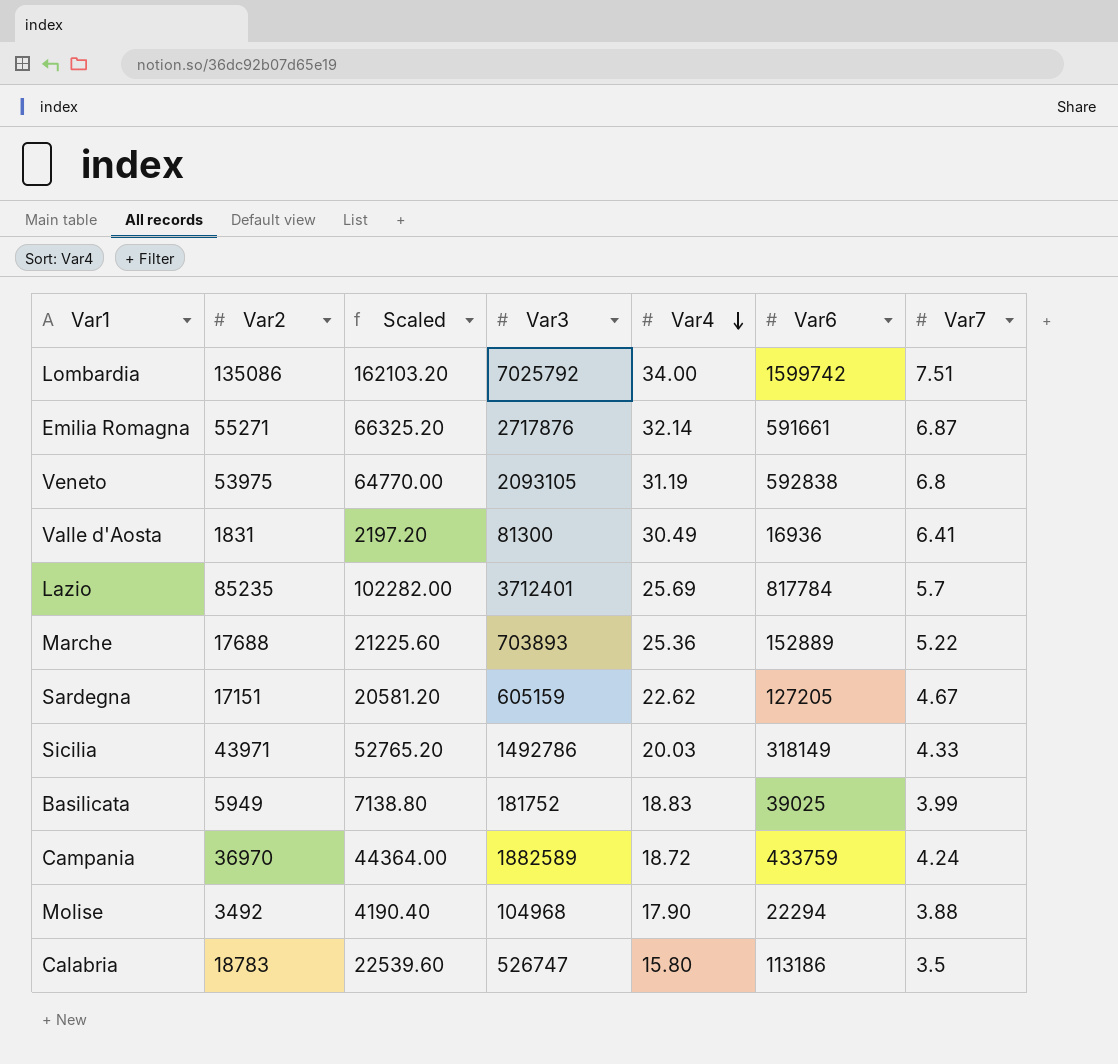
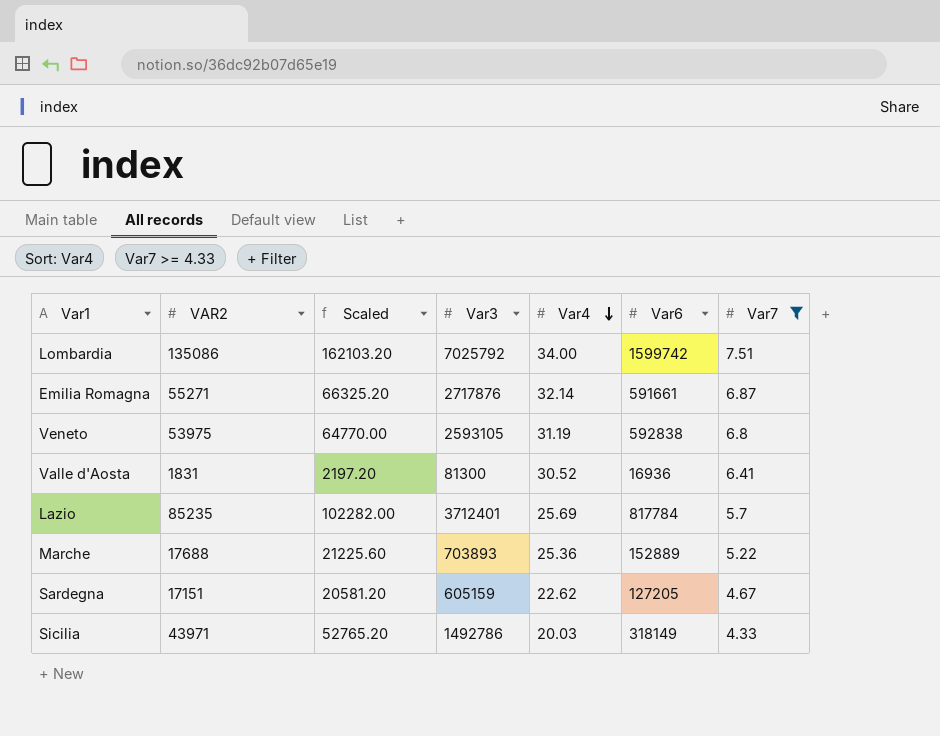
filter: none -> Var7 >= 4.33
column name: Var2 -> VAR2
Veneto | Var3: 2093105 -> 2593105
Valle d'Aosta | Var4: 30.49 -> 30.52

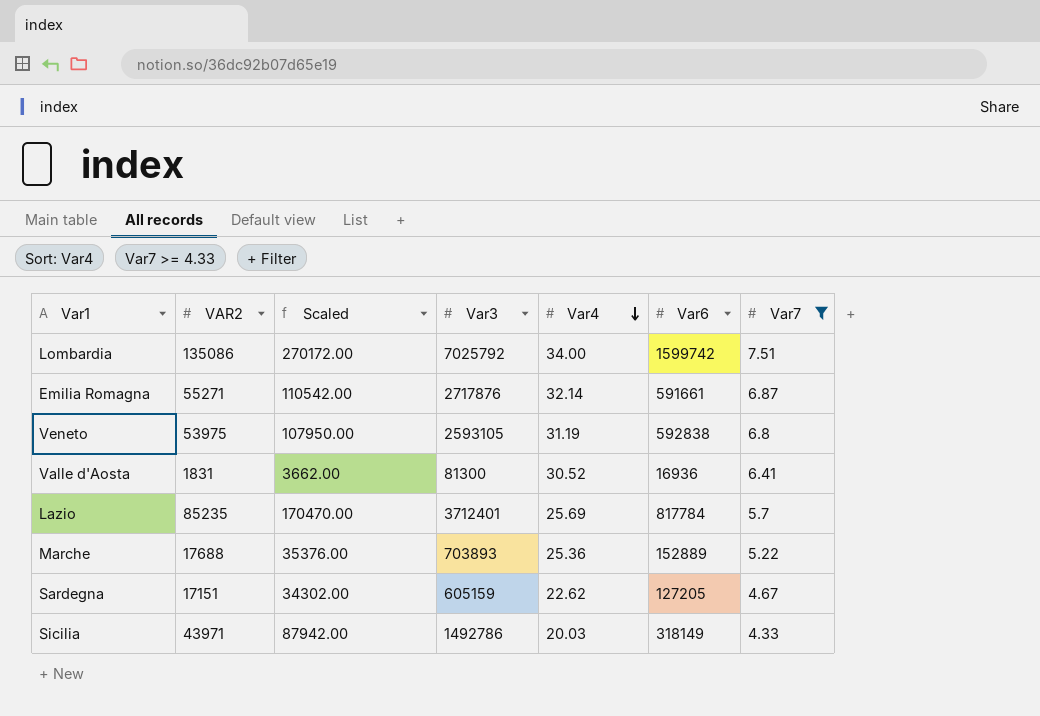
column Scaled | formula: [VAR2] * 1.2 -> [VAR2] * 2

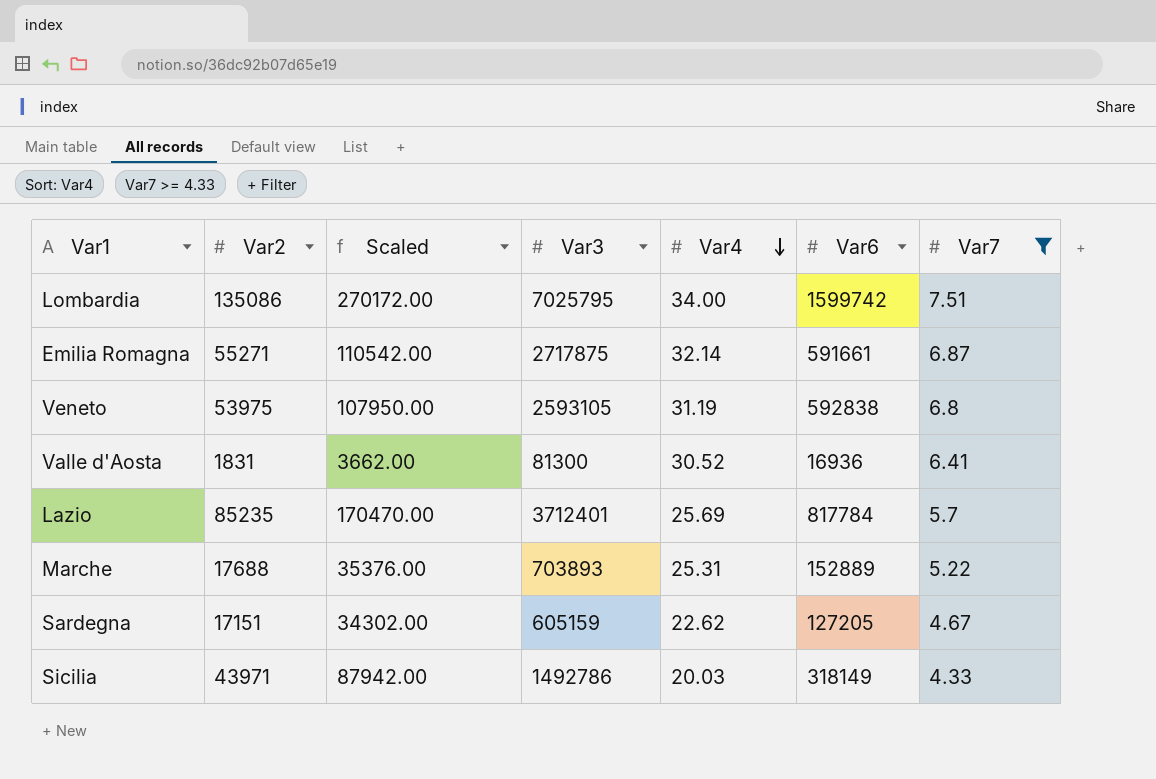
column name: VAR2 -> Var2
Lombardia | Var3: 7025792 -> 7025795
Emilia Romagna | Var3: 2717876 -> 2717875
Marche | Var4: 25.36 -> 25.31

